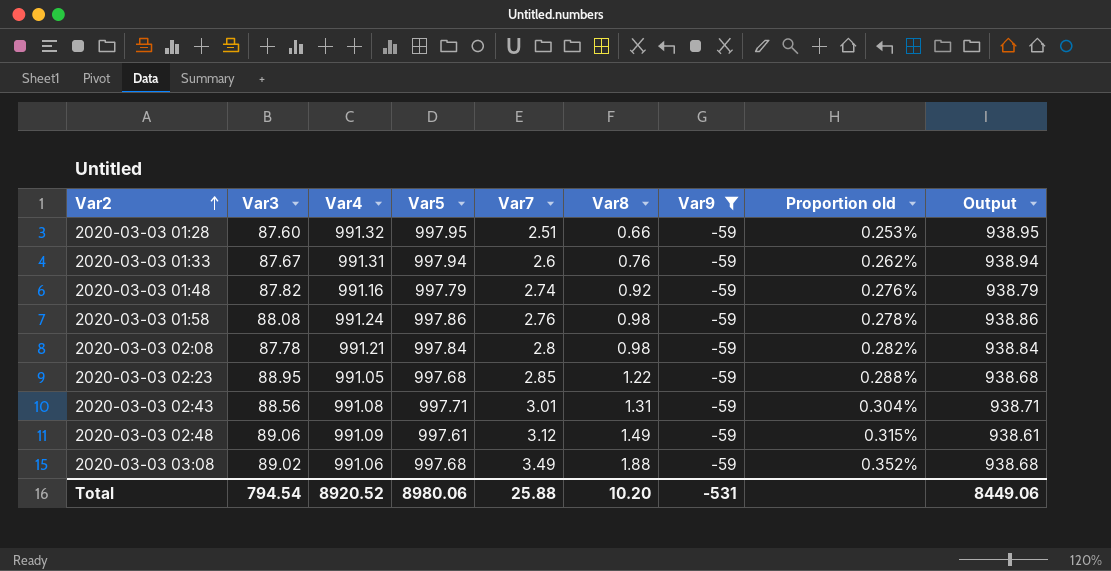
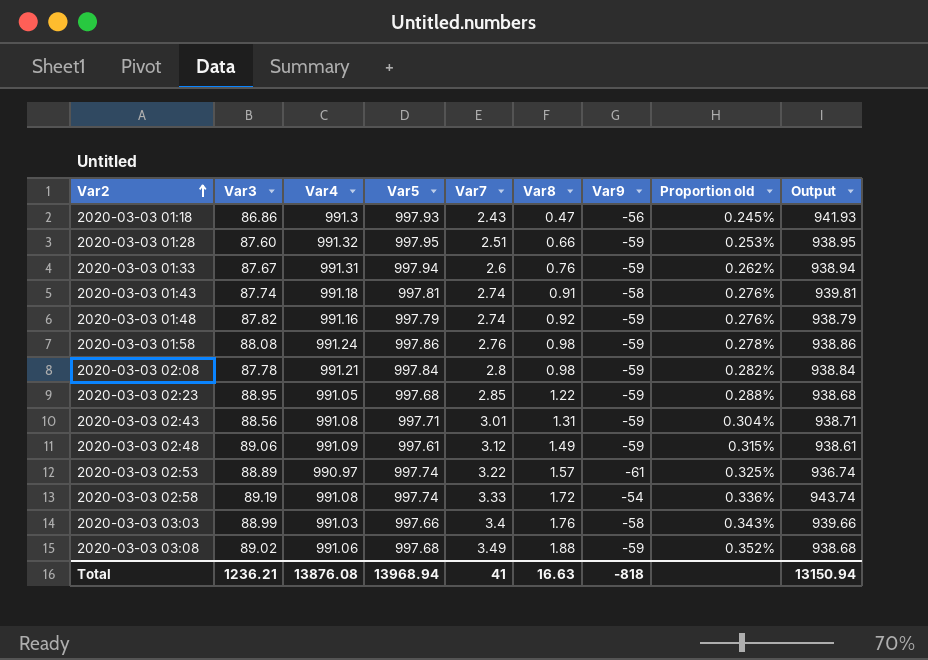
filter: Var9 = -59 -> none
Total | Var3: 794.54 -> 1236.21
Total | Var4: 8920.52 -> 13876.08
Total | Var5: 8980.06 -> 13968.94
Total | Var7: 25.88 -> 41
Total | Var8: 10.20 -> 16.63
Total | Var9: -531 -> -818
Total | Output: 8449.06 -> 13150.94

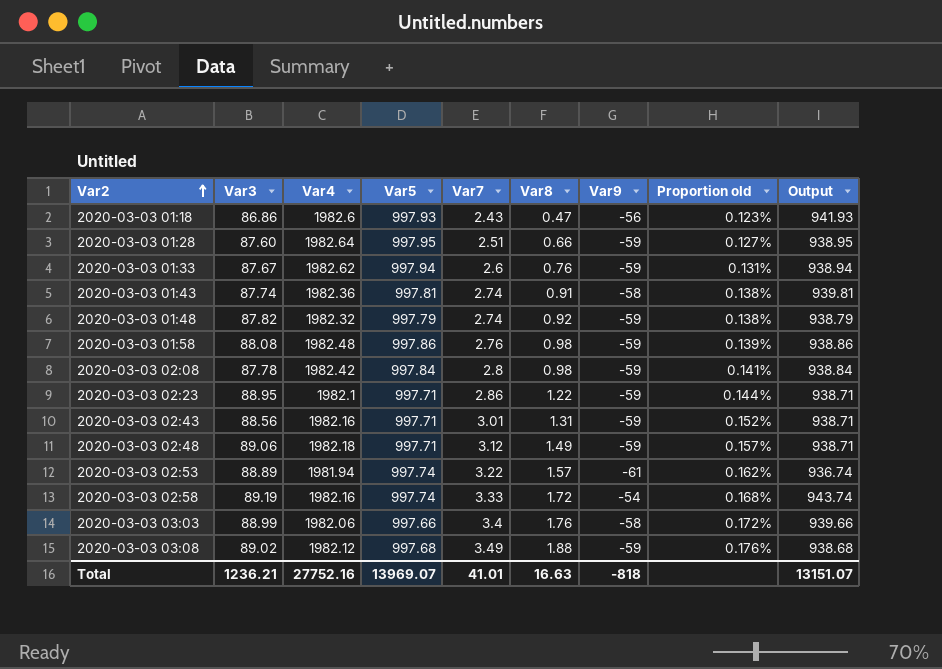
2020-03-03 01:18 | Var4: 991.3 -> 1982.6
2020-03-03 01:18 | Proportion old: 0.245% -> 0.123%
2020-03-03 01:28 | Var4: 991.32 -> 1982.64
2020-03-03 01:28 | Proportion old: 0.253% -> 0.127%
2020-03-03 01:33 | Var4: 991.31 -> 1982.62
2020-03-03 01:33 | Proportion old: 0.262% -> 0.131%
2020-03-03 01:43 | Var4: 991.18 -> 1982.36
2020-03-03 01:43 | Proportion old: 0.276% -> 0.138%
2020-03-03 01:48 | Var4: 991.16 -> 1982.32
2020-03-03 01:48 | Proportion old: 0.276% -> 0.138%
2020-03-03 01:58 | Var4: 991.24 -> 1982.48
2020-03-03 01:58 | Proportion old: 0.278% -> 0.139%
2020-03-03 02:08 | Var4: 991.21 -> 1982.42
2020-03-03 02:08 | Proportion old: 0.282% -> 0.141%
2020-03-03 02:23 | Var4: 991.05 -> 1982.1
2020-03-03 02:23 | Var5: 997.68 -> 997.71
2020-03-03 02:23 | Var7: 2.85 -> 2.86
2020-03-03 02:23 | Proportion old: 0.288% -> 0.144%
2020-03-03 02:23 | Output: 938.68 -> 938.71
2020-03-03 02:43 | Var4: 991.08 -> 1982.16
2020-03-03 02:43 | Proportion old: 0.304% -> 0.152%
2020-03-03 02:48 | Var4: 991.09 -> 1982.18
2020-03-03 02:48 | Var5: 997.61 -> 997.71
2020-03-03 02:48 | Proportion old: 0.315% -> 0.157%
2020-03-03 02:48 | Output: 938.61 -> 938.71
2020-03-03 02:53 | Var4: 990.97 -> 1981.94
2020-03-03 02:53 | Proportion old: 0.325% -> 0.162%
2020-03-03 02:58 | Var4: 991.08 -> 1982.16
2020-03-03 02:58 | Proportion old: 0.336% -> 0.168%
2020-03-03 03:03 | Var4: 991.03 -> 1982.06
2020-03-03 03:03 | Proportion old: 0.343% -> 0.172%
2020-03-03 03:08 | Var4: 991.06 -> 1982.12
2020-03-03 03:08 | Proportion old: 0.352% -> 0.176%
Total | Var4: 13876.08 -> 27752.16
Total | Var5: 13968.94 -> 13969.07
Total | Var7: 41 -> 41.01
Total | Output: 13150.94 -> 13151.07

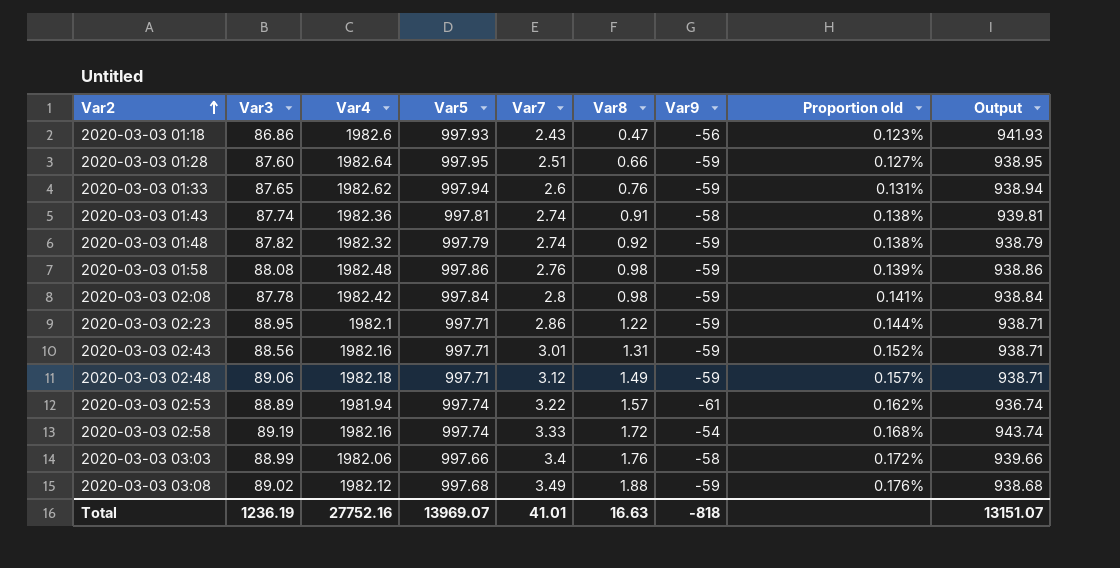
2020-03-03 01:33 | Var3: 87.67 -> 87.65
Total | Var3: 1236.21 -> 1236.19

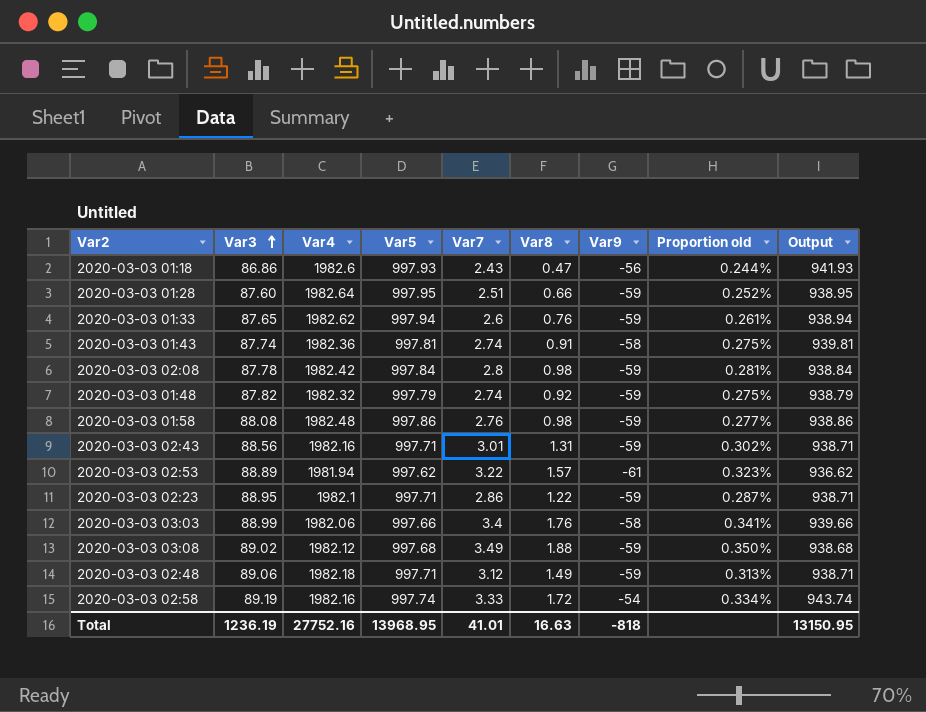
row order: Var2 ascending -> Var3 ascending
column Proportion old | formula: [Var7] / [Var4] -> [Var7] / [Var5]
2020-03-03 02:53 | Var5: 997.74 -> 997.62
2020-03-03 02:53 | Output: 936.74 -> 936.62
Total | Var5: 13969.07 -> 13968.95
Total | Output: 13151.07 -> 13150.95

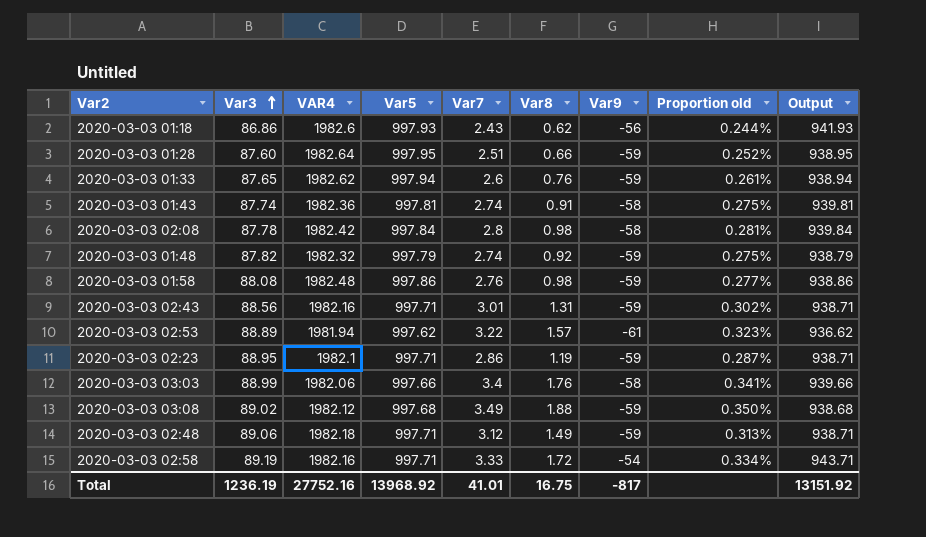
column name: Var4 -> VAR4
2020-03-03 01:18 | Var8: 0.47 -> 0.62
2020-03-03 02:08 | Var9: -59 -> -58
2020-03-03 02:08 | Output: 938.84 -> 939.84
2020-03-03 02:23 | Var8: 1.22 -> 1.19
2020-03-03 02:58 | Var5: 997.74 -> 997.71
2020-03-03 02:58 | Output: 943.74 -> 943.71
Total | Var5: 13968.95 -> 13968.92
Total | Var8: 16.63 -> 16.75
Total | Var9: -818 -> -817
Total | Output: 13150.95 -> 13151.92

